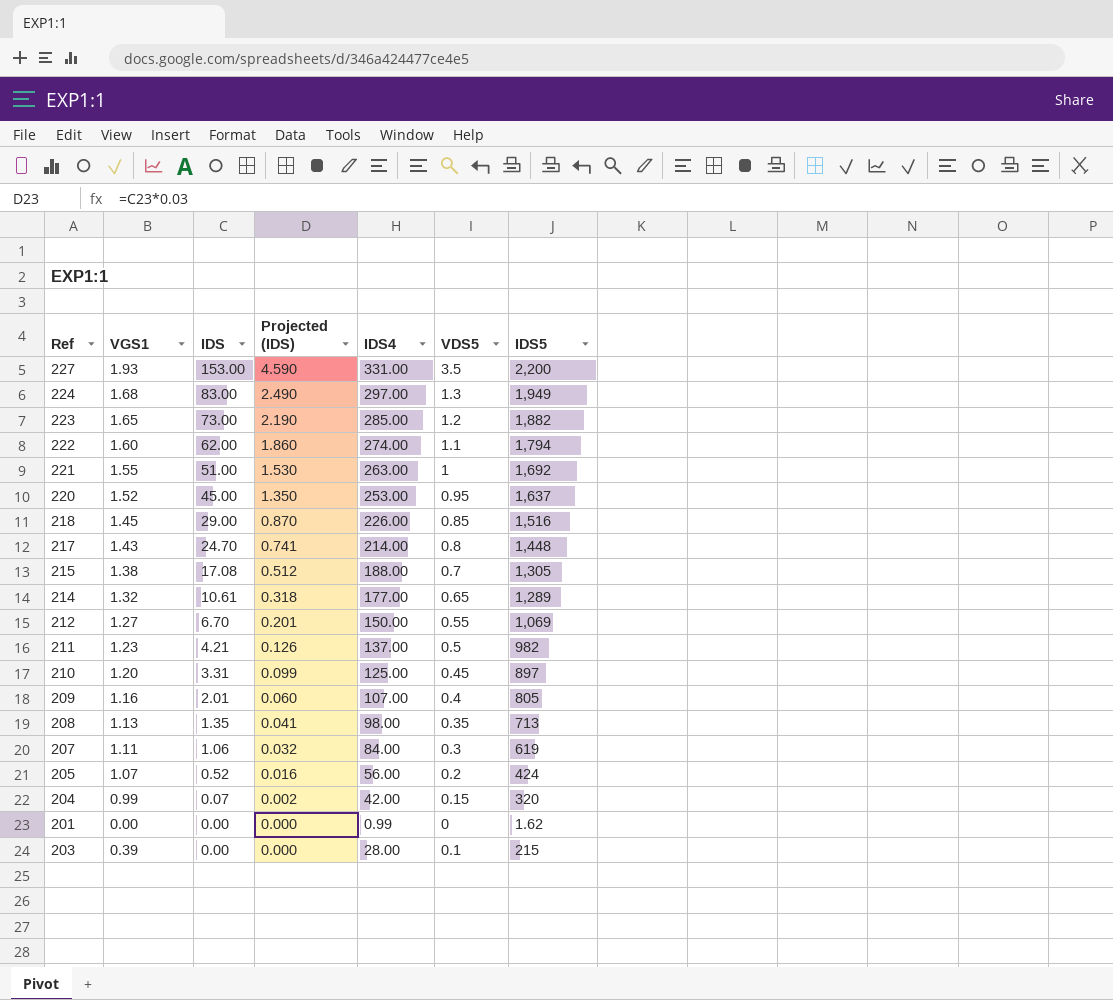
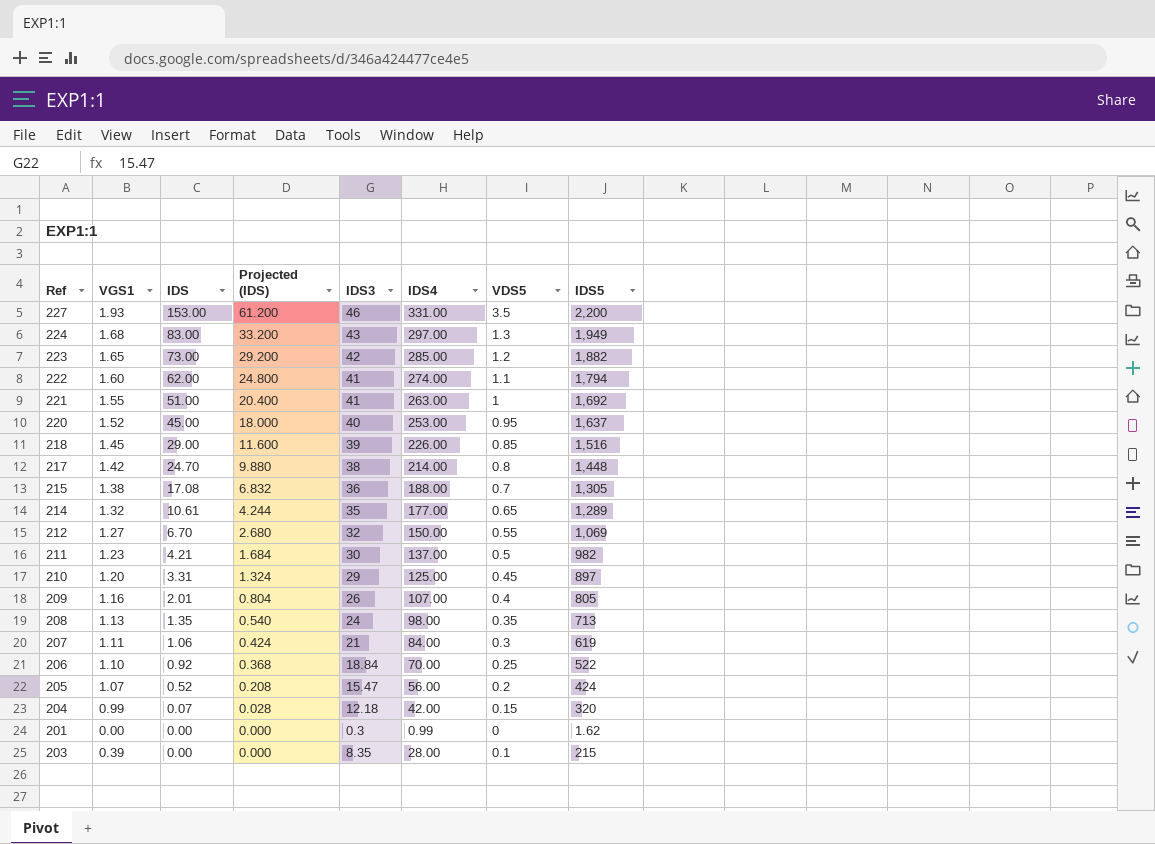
column Projected (IDS) | formula: [IDS] * 0.03 -> [IDS] * 0.4
column IDS3 | position: none -> 5
217 | VGS1: 1.43 -> 1.42
row 206: none -> 1.10 | 0.92 | 0.368 | 18.84 | 70.00 | 0.25 | 522

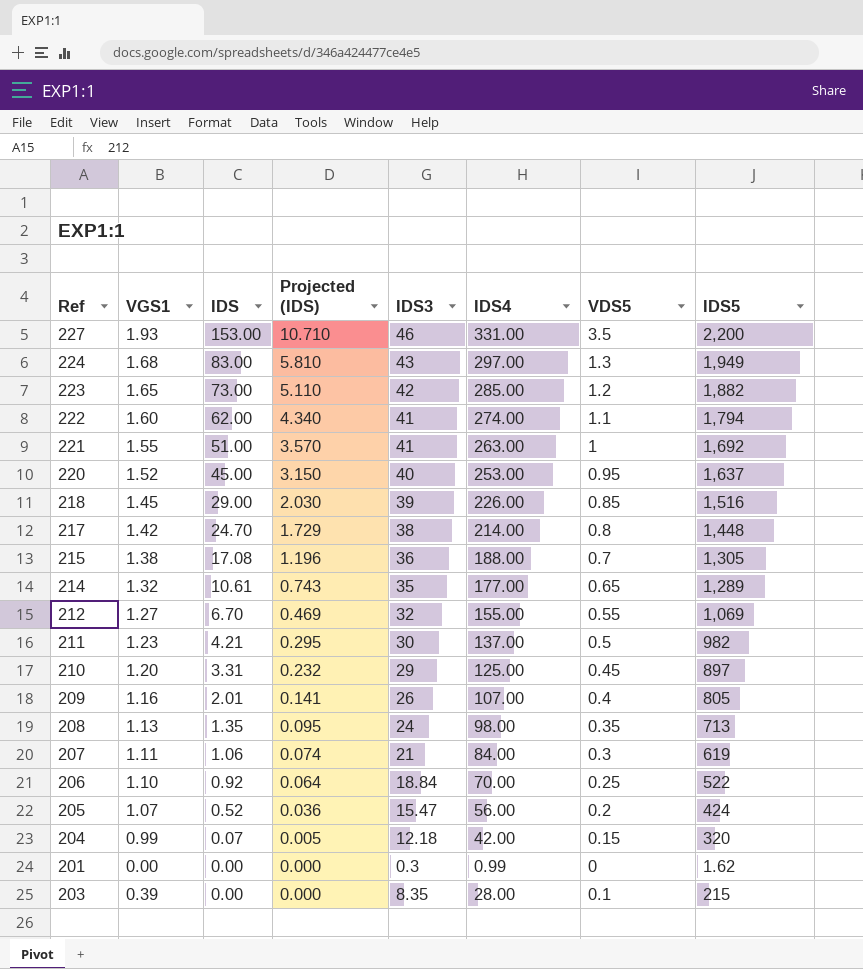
column Projected (IDS) | formula: [IDS] * 0.4 -> [IDS] * 0.07
212 | IDS4: 150.00 -> 155.00

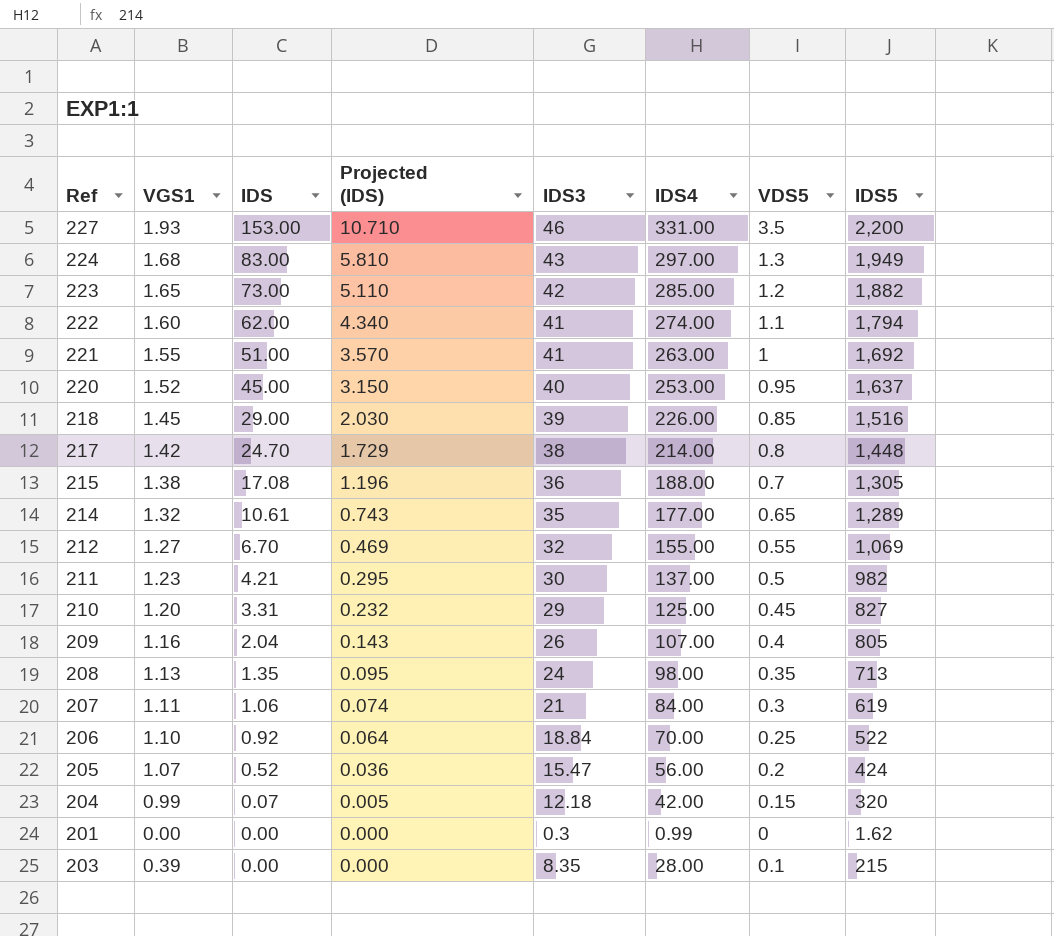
210 | IDS5: 897 -> 827
209 | IDS: 2.01 -> 2.04
209 | Projected (IDS): 0.141 -> 0.143

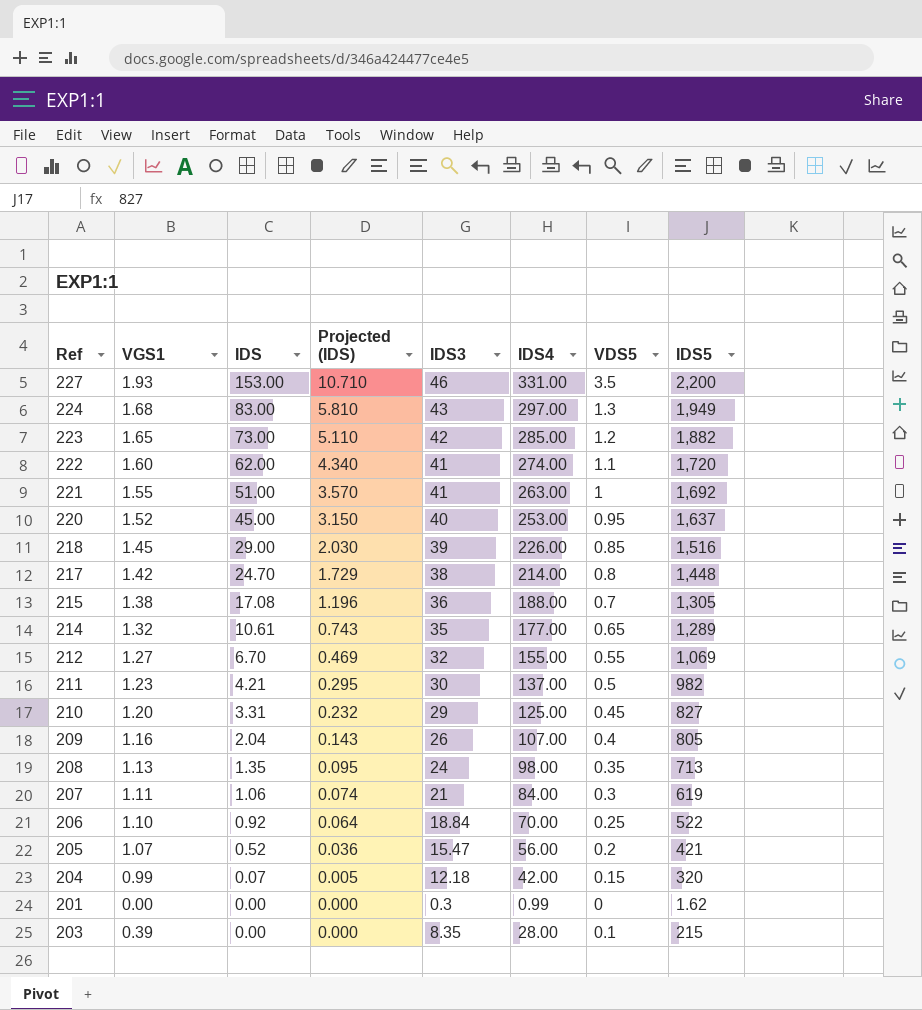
222 | IDS5: 1,794 -> 1,720
205 | IDS5: 424 -> 421

